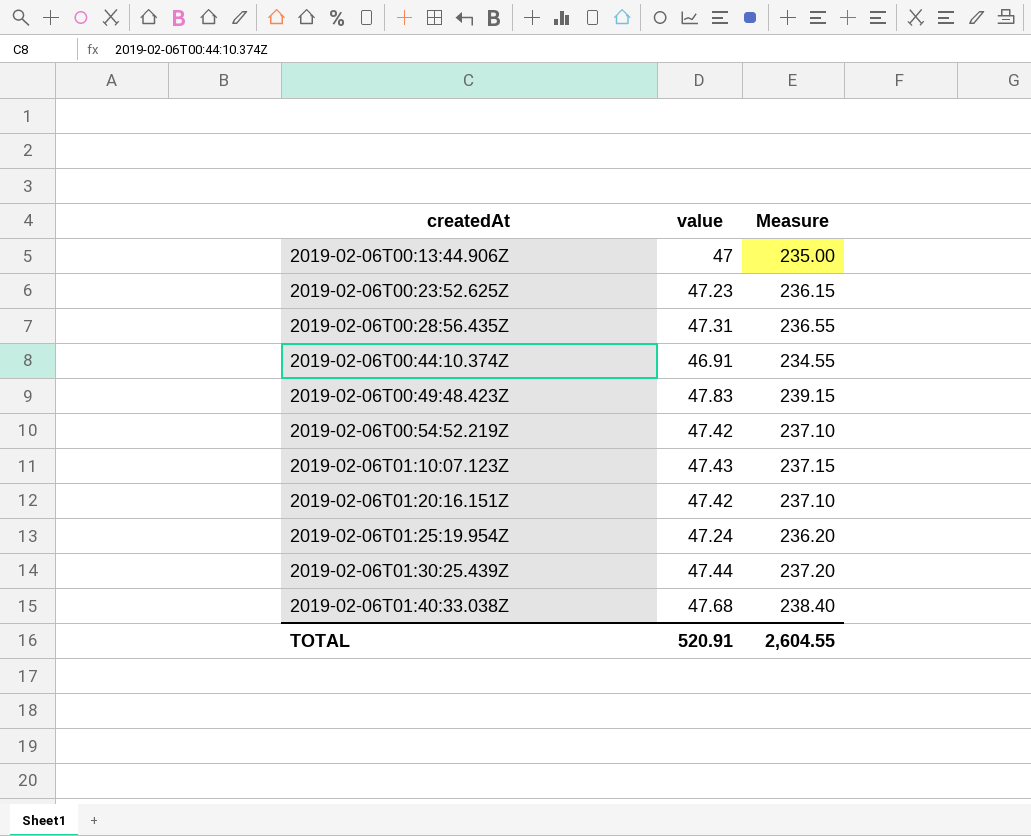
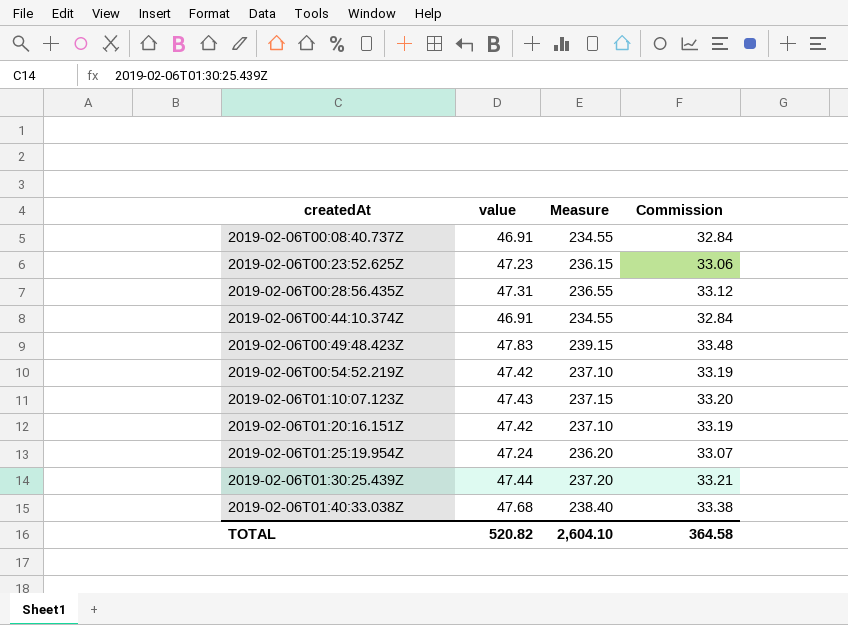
column Commission | formula: none -> [value] * 0.7
row 2019-02-06T00:13:44.906Z: 47 | 235.00 -> none
row 2019-02-06T00:08:40.737Z: none -> 46.91 | 234.55 | 32.84
TOTAL | value: 520.91 -> 520.82
TOTAL | Measure: 2,604.55 -> 2,604.10

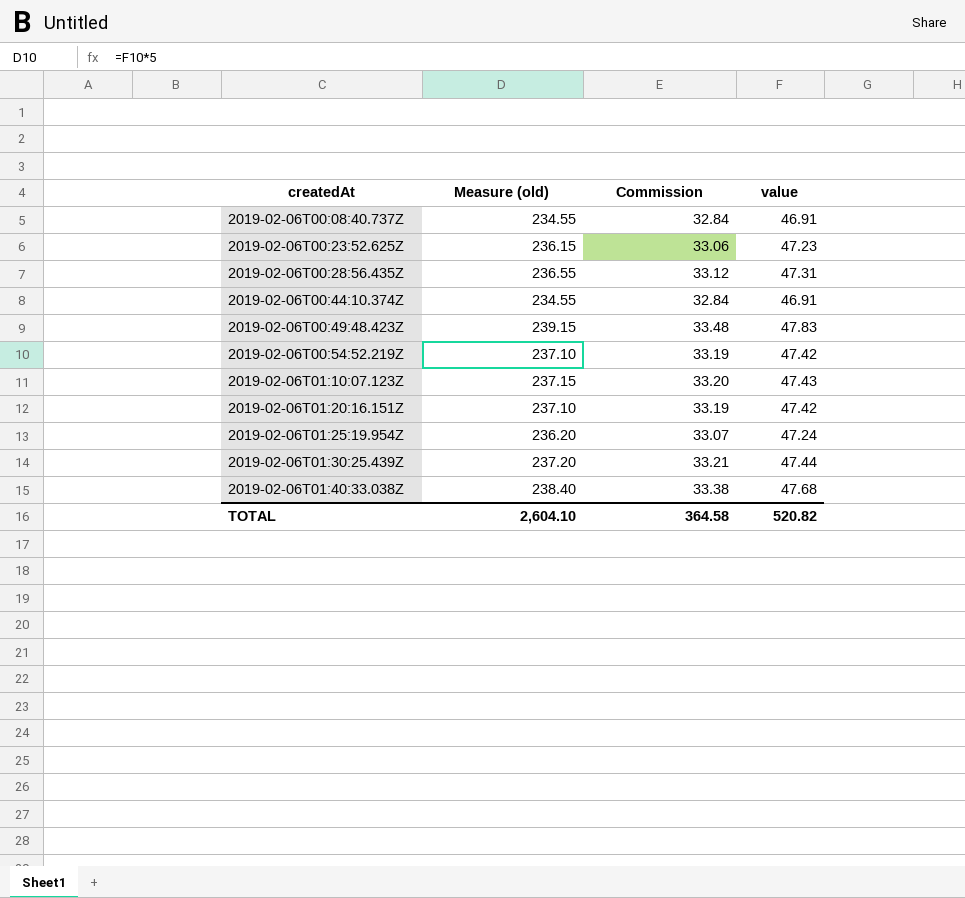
column name: Measure -> Measure (old)
column value | position: 2 -> 4

